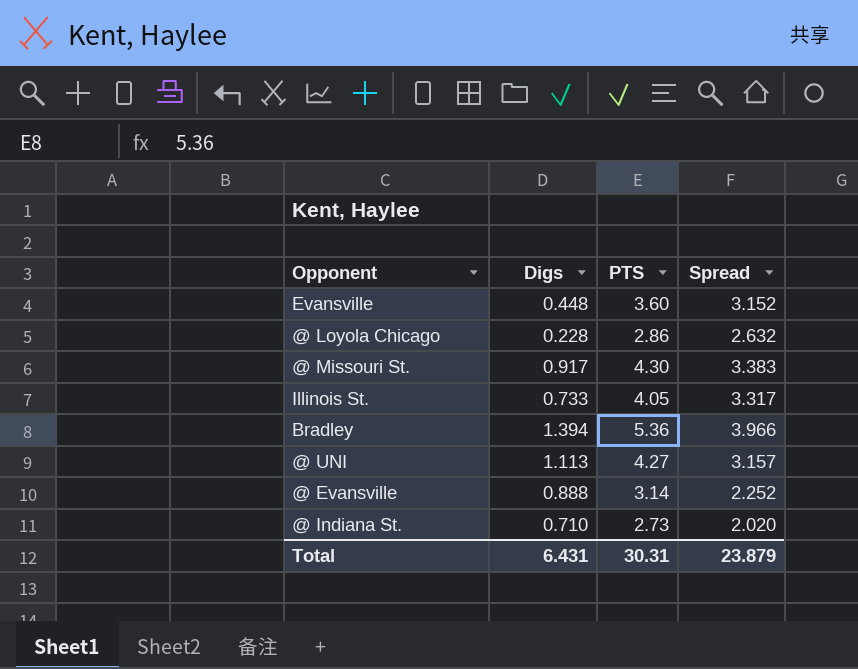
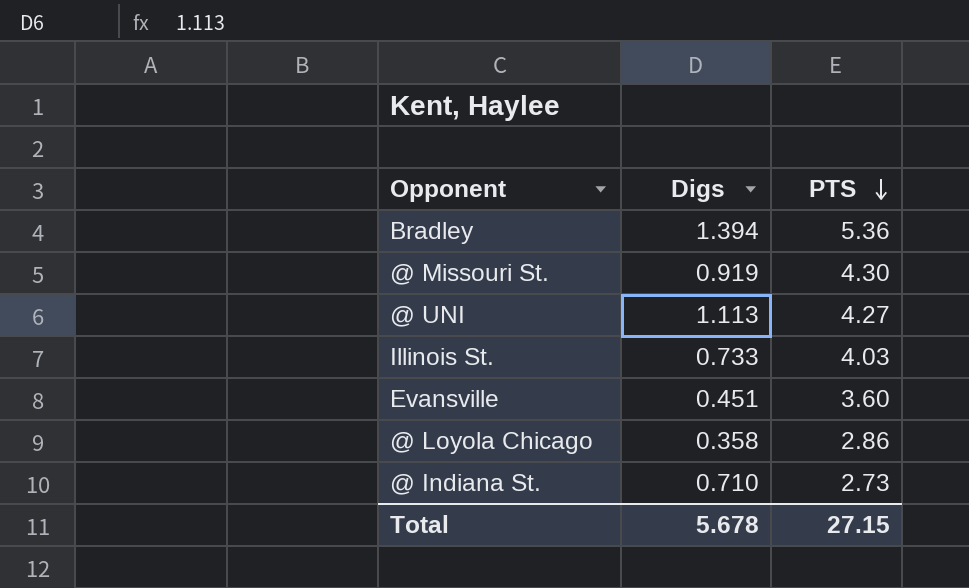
row order: none -> PTS descending
column Spread | formula: [PTS] - [Digs] -> none
row @ Evansville: 0.888 | 3.14 | 2.252 -> none
@ Missouri St. | Digs: 0.917 -> 0.919
Illinois St. | PTS: 4.05 -> 4.03
Evansville | Digs: 0.448 -> 0.451
@ Loyola Chicago | Digs: 0.228 -> 0.358
Total | Digs: 6.431 -> 5.678
Total | PTS: 30.31 -> 27.15

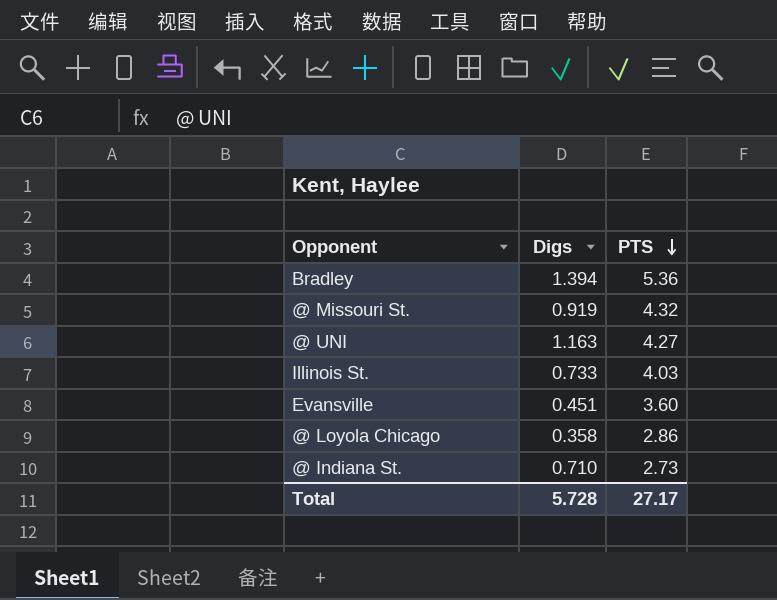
@ Missouri St. | PTS: 4.30 -> 4.32
@ UNI | Digs: 1.113 -> 1.163
Total | Digs: 5.678 -> 5.728
Total | PTS: 27.15 -> 27.17

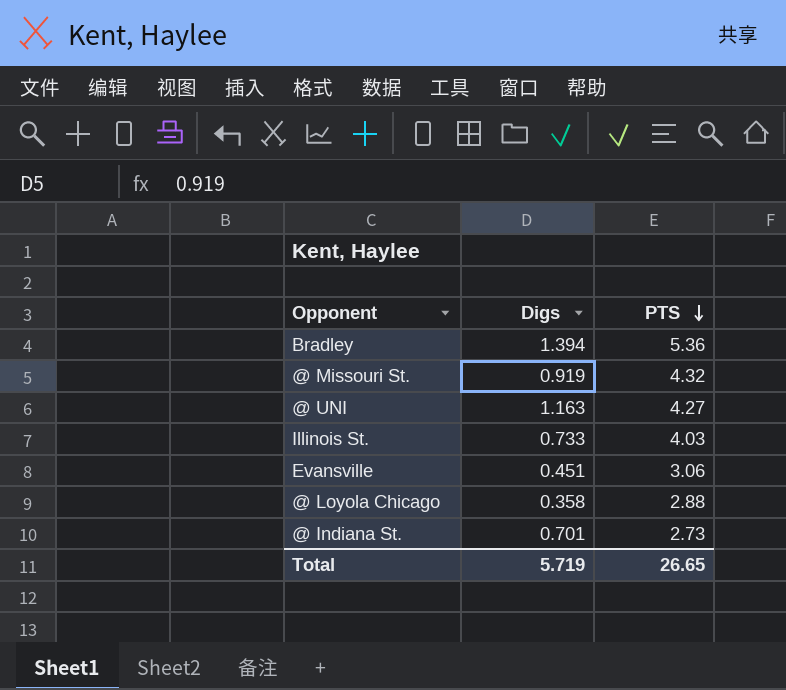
Evansville | PTS: 3.60 -> 3.06
@ Loyola Chicago | PTS: 2.86 -> 2.88
@ Indiana St. | Digs: 0.710 -> 0.701
Total | Digs: 5.728 -> 5.719
Total | PTS: 27.17 -> 26.65

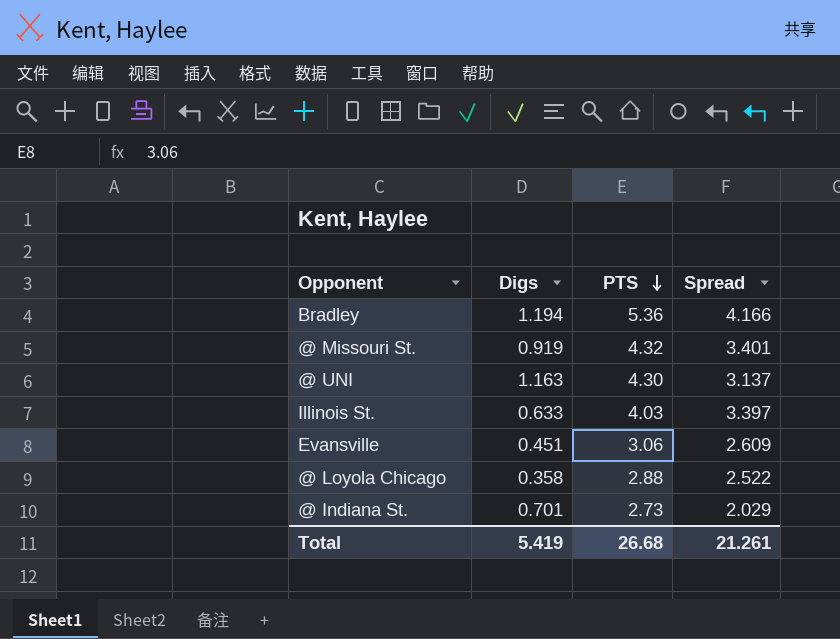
column Spread | formula: none -> [PTS] - [Digs]
Bradley | Digs: 1.394 -> 1.194
@ UNI | PTS: 4.27 -> 4.30
Illinois St. | Digs: 0.733 -> 0.633
Total | Digs: 5.719 -> 5.419
Total | PTS: 26.65 -> 26.68

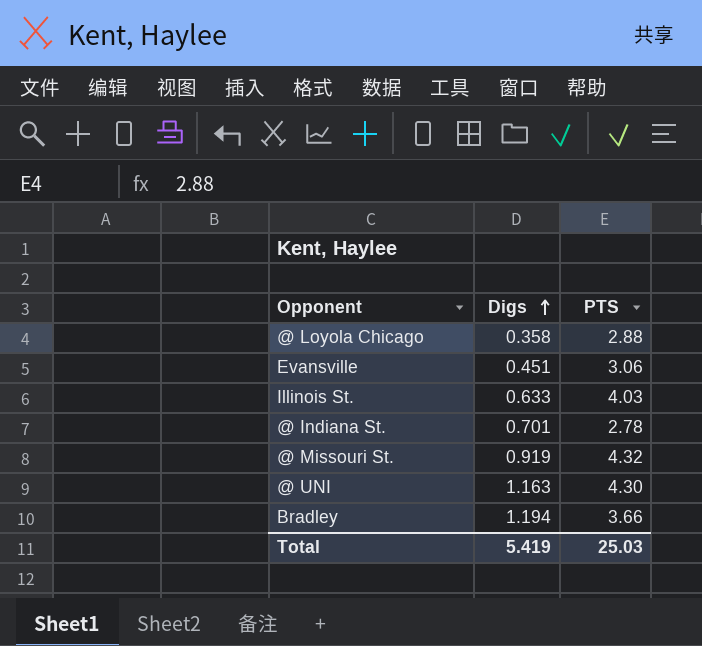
row order: PTS descending -> Digs ascending
column Spread | formula: [PTS] - [Digs] -> none
@ Indiana St. | PTS: 2.73 -> 2.78
Bradley | PTS: 5.36 -> 3.66
Total | PTS: 26.68 -> 25.03

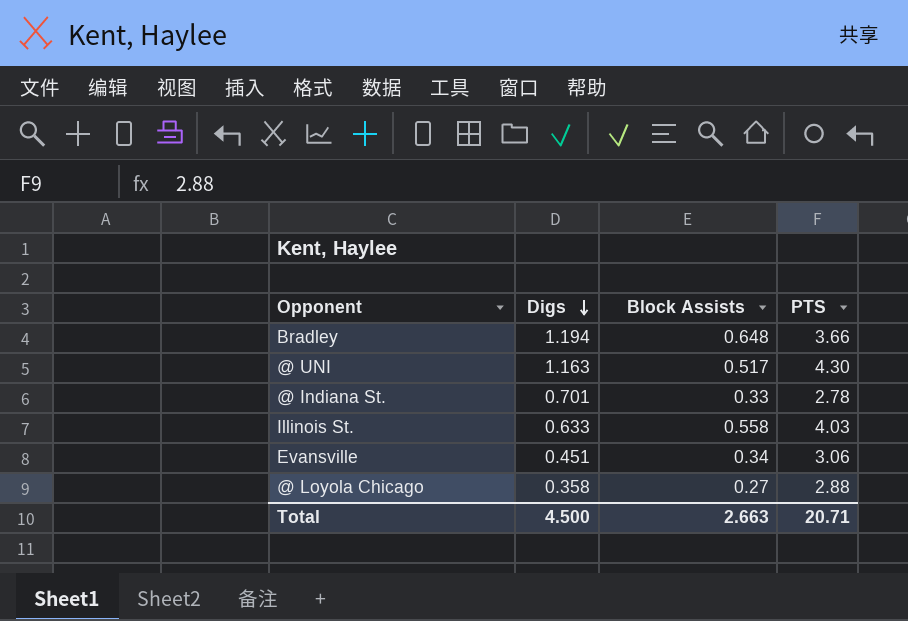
row order: Digs ascending -> Digs descending
column Block Assists | position: none -> 3
row @ Missouri St.: 0.919 | 4.32 -> none
Total | Digs: 5.419 -> 4.500
Total | PTS: 25.03 -> 20.71

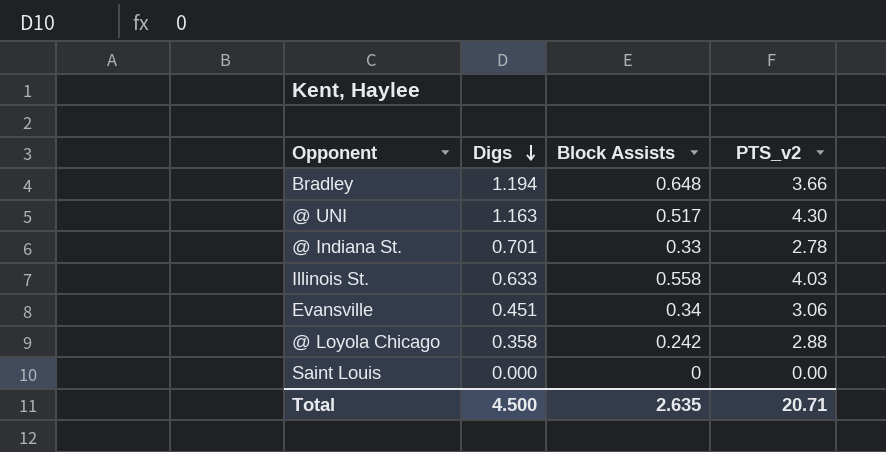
column name: PTS -> PTS_v2
@ Loyola Chicago | Block Assists: 0.27 -> 0.242
row Saint Louis: none -> 0.000 | 0 | 0.00
Total | Block Assists: 2.663 -> 2.635

